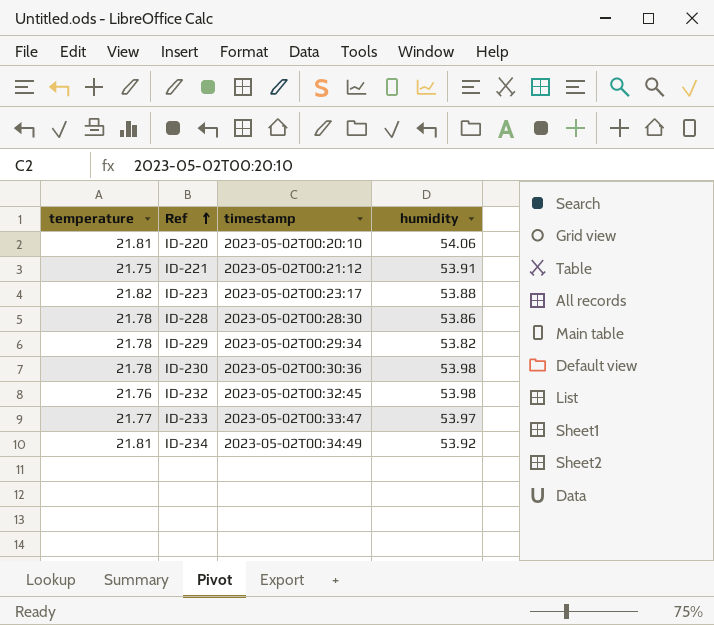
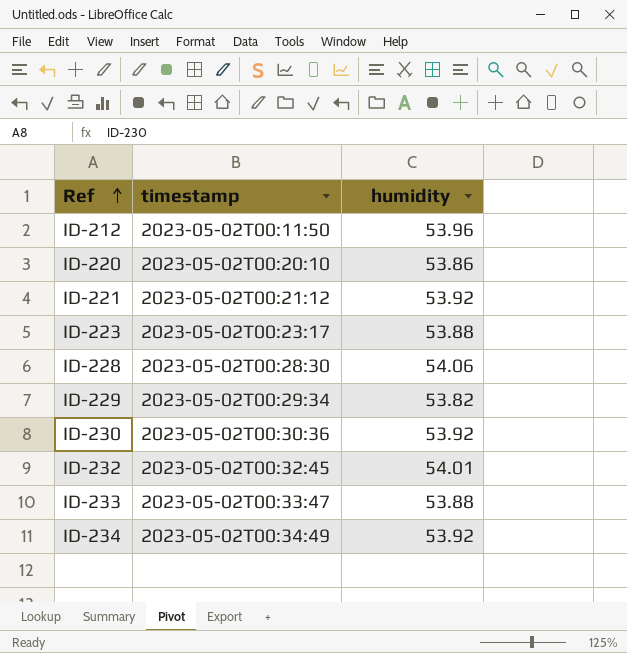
column temperature | position: 1 -> none
row ID-212: none -> 2023-05-02T00:11:50 | 53.96
ID-220 | humidity: 54.06 -> 53.86
ID-221 | humidity: 53.91 -> 53.92
ID-228 | humidity: 53.86 -> 54.06
ID-230 | humidity: 53.98 -> 53.92
ID-232 | humidity: 53.98 -> 54.01
ID-233 | humidity: 53.97 -> 53.88

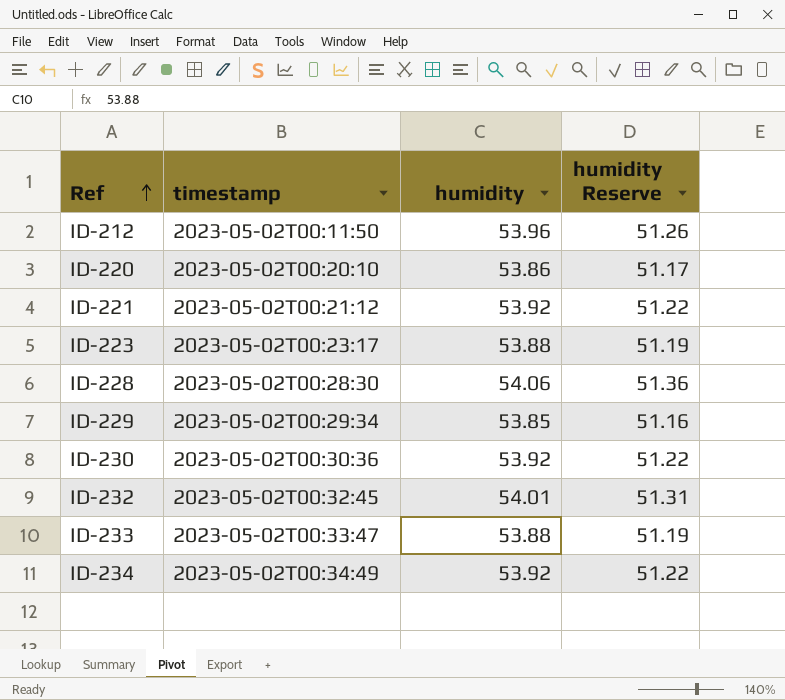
column humidity Reserve | formula: none -> [humidity] * 0.95
ID-229 | humidity: 53.82 -> 53.85

